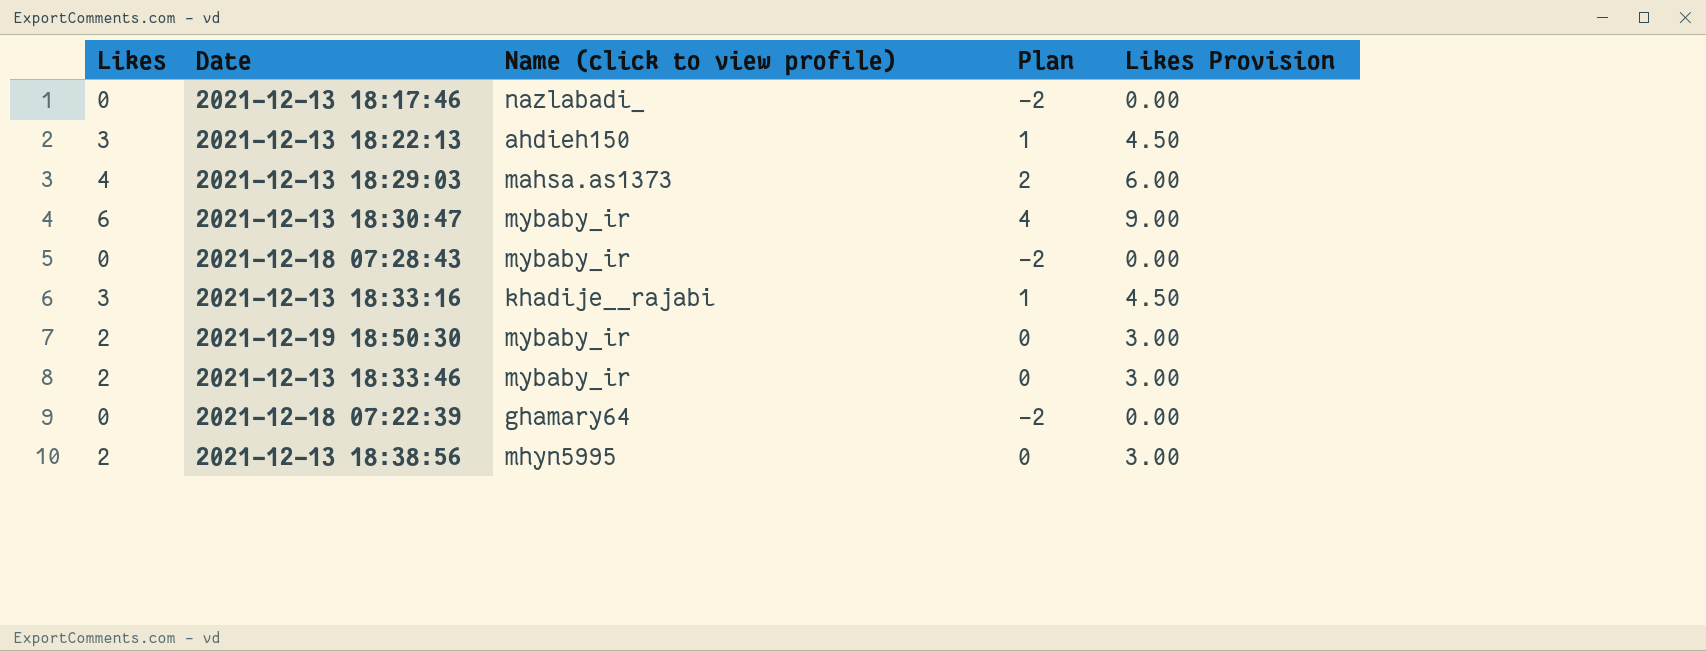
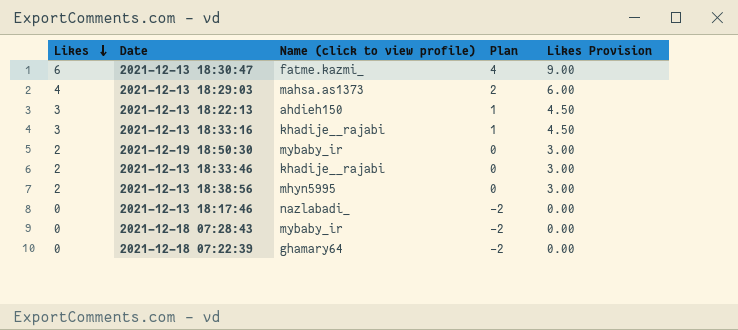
row order: none -> Likes descending
2021-12-13 18:30:47 | Name (click to view profile): mybaby_ir -> fatme.kazmi_
2021-12-13 18:33:46 | Name (click to view profile): mybaby_ir -> khadije__rajabi

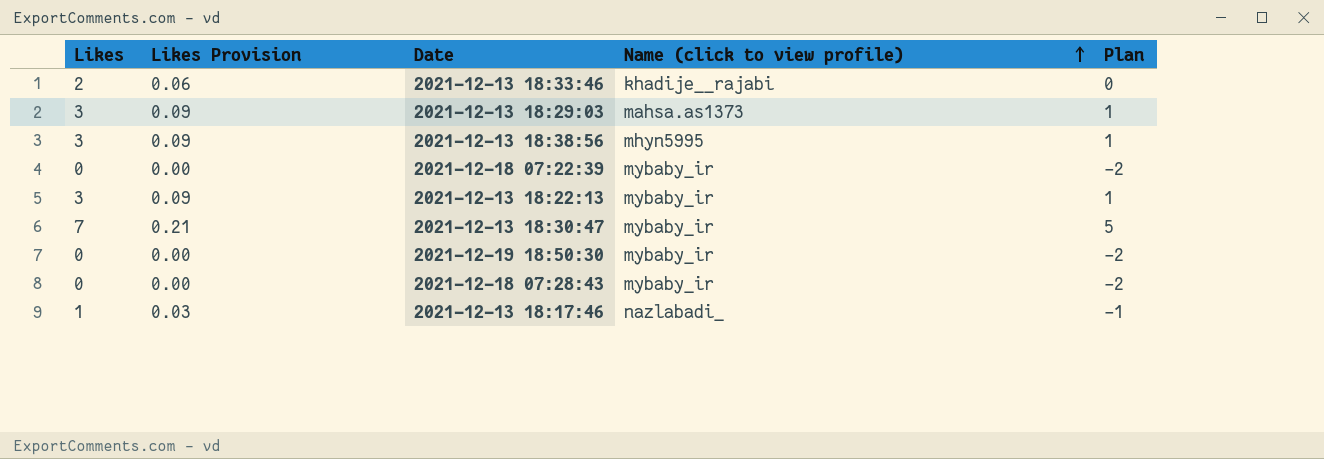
row order: Likes descending -> Name (click to view profile) ascending
column Likes Provision | formula: [Likes] * 1.5 -> [Likes] * 0.03
column Likes Provision | position: 5 -> 2
row 2021-12-13 18:33:16: 3 | khadije__rajabi | 1 | 4.50 -> none
2021-12-13 18:29:03 | Likes: 4 -> 3
2021-12-13 18:29:03 | Plan: 2 -> 1
2021-12-13 18:38:56 | Likes: 2 -> 3
2021-12-13 18:38:56 | Plan: 0 -> 1
2021-12-18 07:22:39 | Name (click to view profile): ghamary64 -> mybaby_ir
2021-12-13 18:22:13 | Name (click to view profile): ahdieh150 -> mybaby_ir
2021-12-13 18:30:47 | Likes: 6 -> 7
2021-12-13 18:30:47 | Name (click to view profile): fatme.kazmi_ -> mybaby_ir
2021-12-13 18:30:47 | Plan: 4 -> 5
2021-12-19 18:50:30 | Likes: 2 -> 0
2021-12-19 18:50:30 | Plan: 0 -> -2
2021-12-13 18:17:46 | Likes: 0 -> 1
2021-12-13 18:17:46 | Plan: -2 -> -1

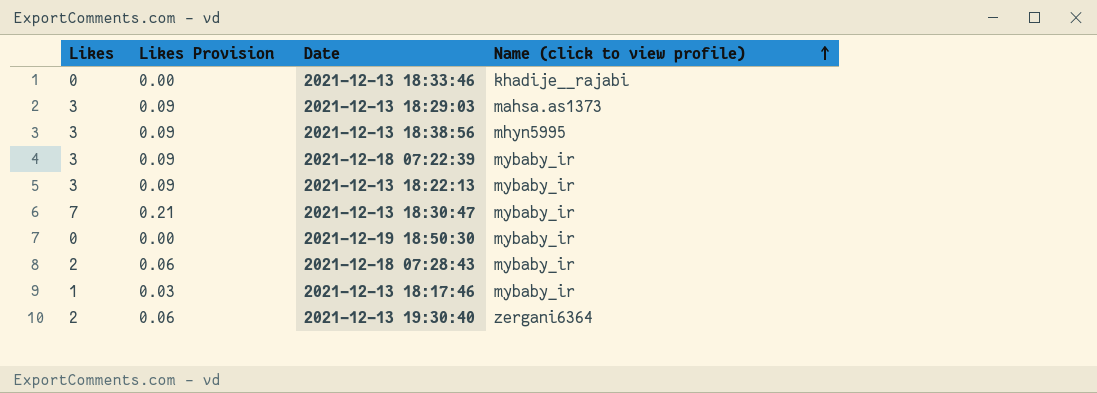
column Plan | formula: [Likes] - 2 -> none
2021-12-13 18:33:46 | Likes: 2 -> 0
2021-12-13 18:33:46 | Likes Provision: 0.06 -> 0.00
2021-12-18 07:22:39 | Likes: 0 -> 3
2021-12-18 07:22:39 | Likes Provision: 0.00 -> 0.09
2021-12-18 07:28:43 | Likes: 0 -> 2
2021-12-18 07:28:43 | Likes Provision: 0.00 -> 0.06
2021-12-13 18:17:46 | Name (click to view profile): nazlabadi_ -> mybaby_ir
row 2021-12-13 19:30:40: none -> 2 | 0.06 | zergani6364

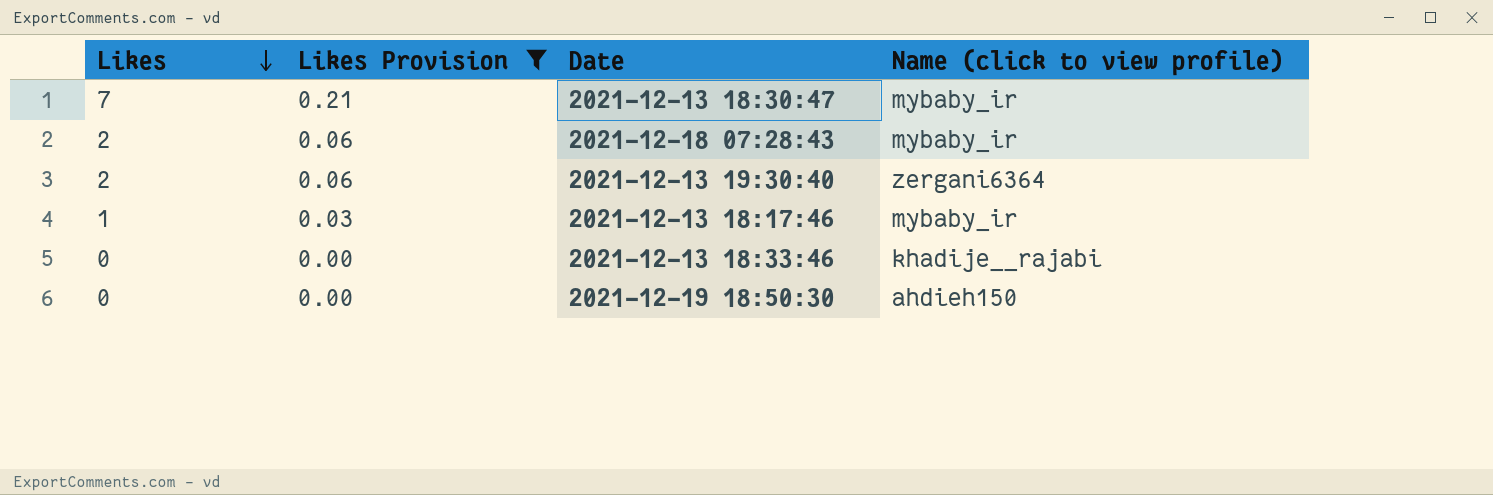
filter: none -> Likes Provision != 0.09
row order: Name (click to view profile) ascending -> Likes descending
2021-12-19 18:50:30 | Name (click to view profile): mybaby_ir -> ahdieh150

